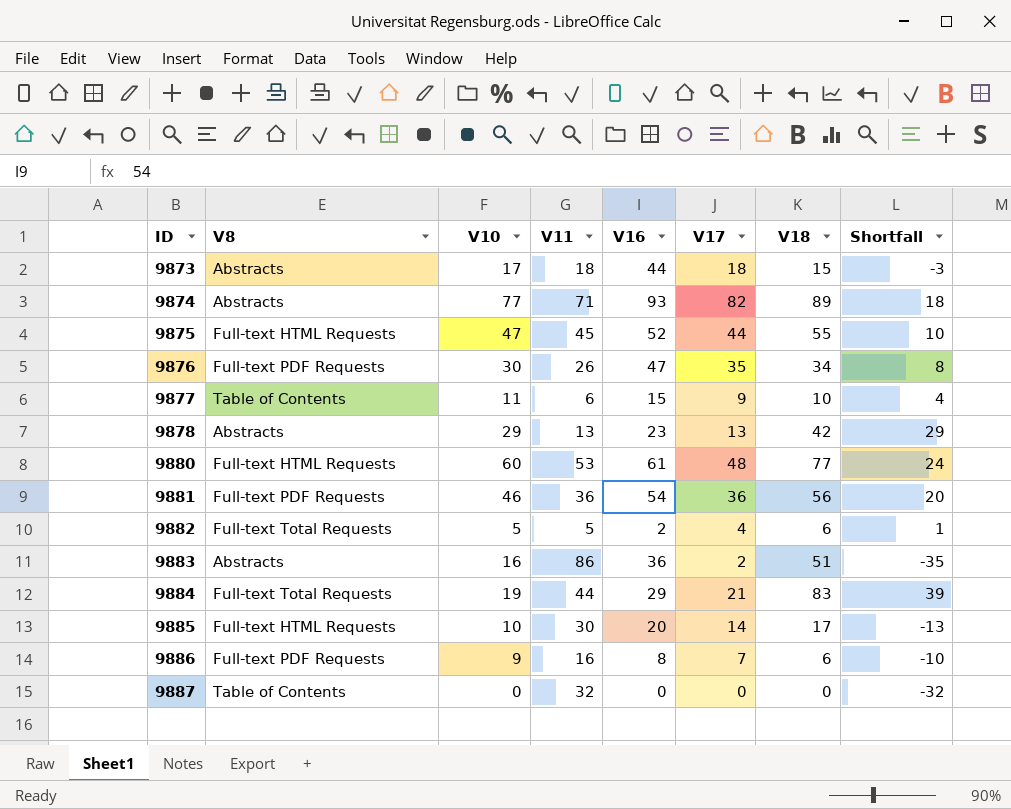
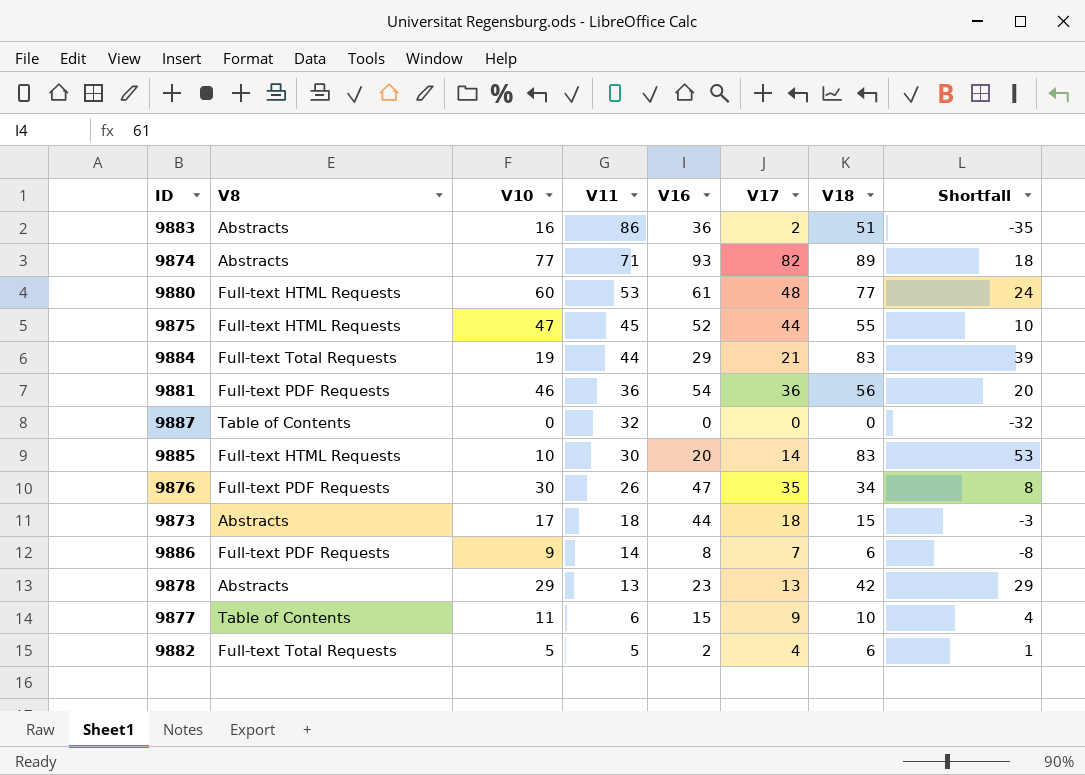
row order: ID ascending -> V11 descending
9885 | V18: 17 -> 83
9885 | Shortfall: -13 -> 53
9886 | V11: 16 -> 14
9886 | Shortfall: -10 -> -8

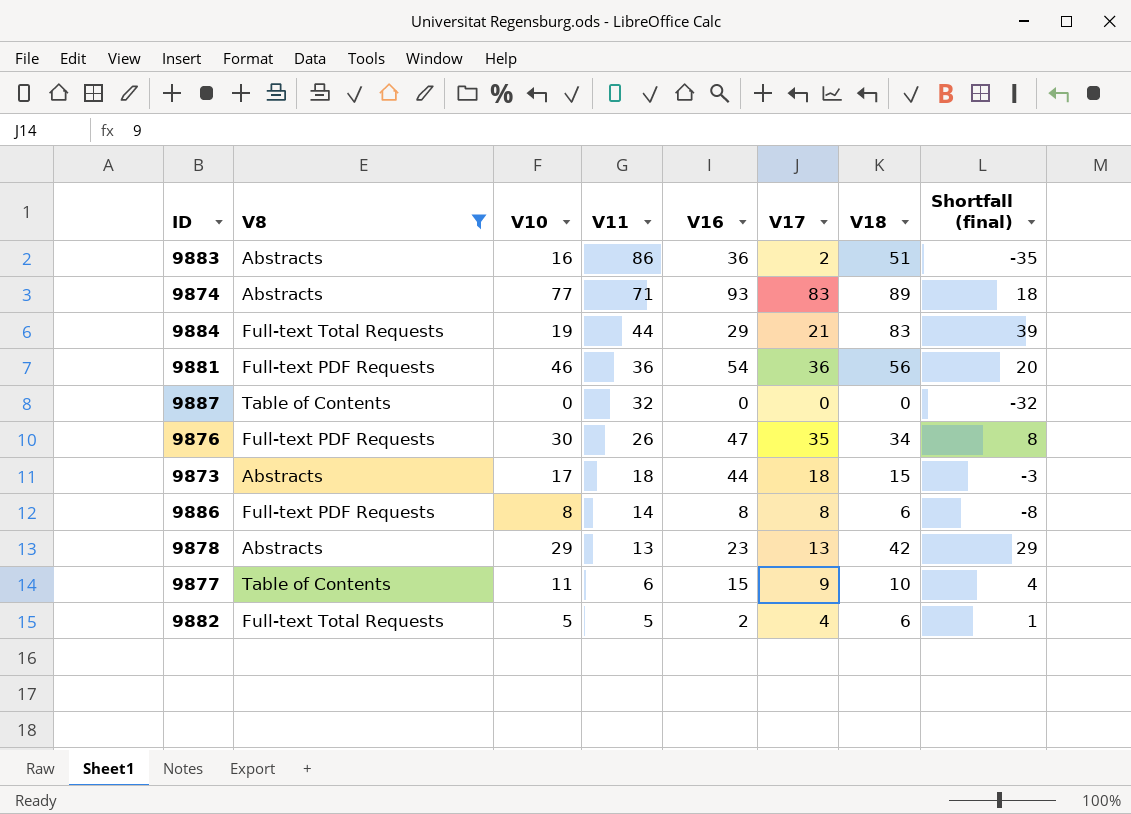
filter: none -> V8 != Full-text HTML Requests
column name: Shortfall -> Shortfall (final)
9874 | V17: 82 -> 83
9886 | V10: 9 -> 8
9886 | V17: 7 -> 8

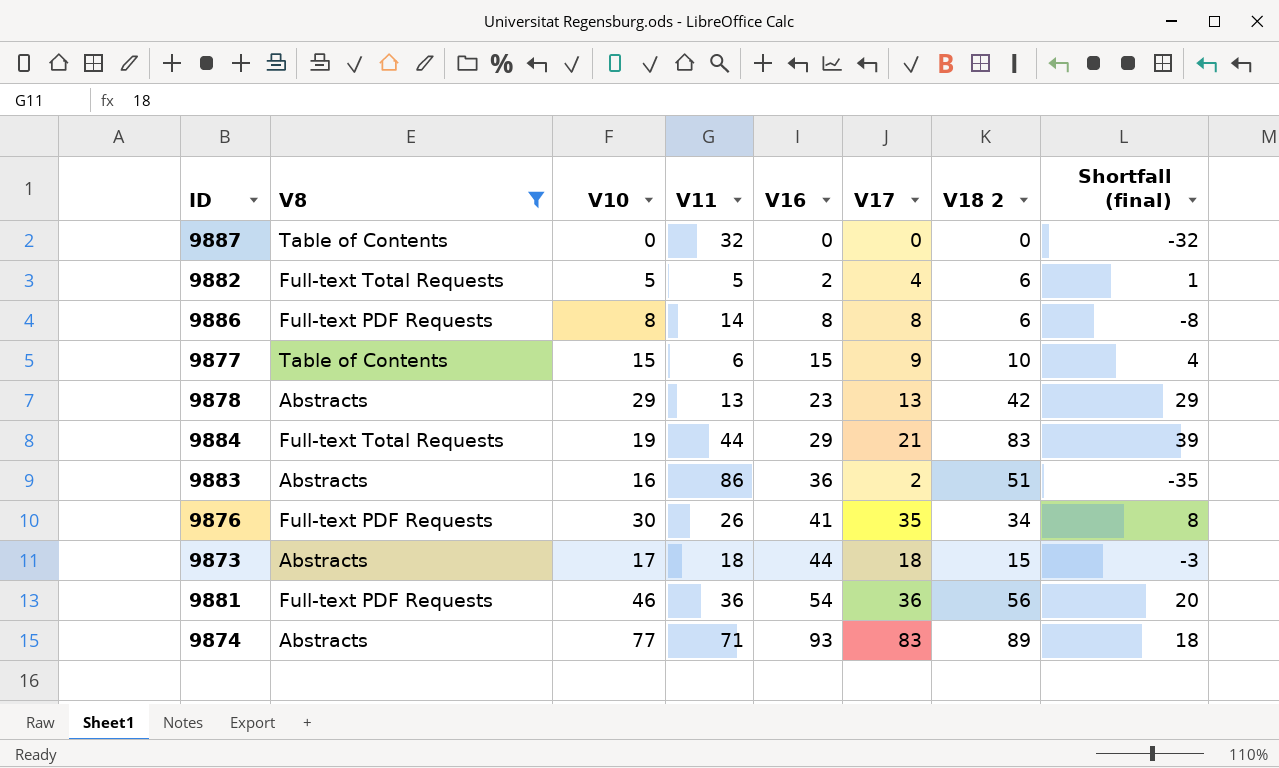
row order: V11 descending -> V16 ascending
column name: V18 -> V18 2
9877 | V10: 11 -> 15
9876 | V16: 47 -> 41

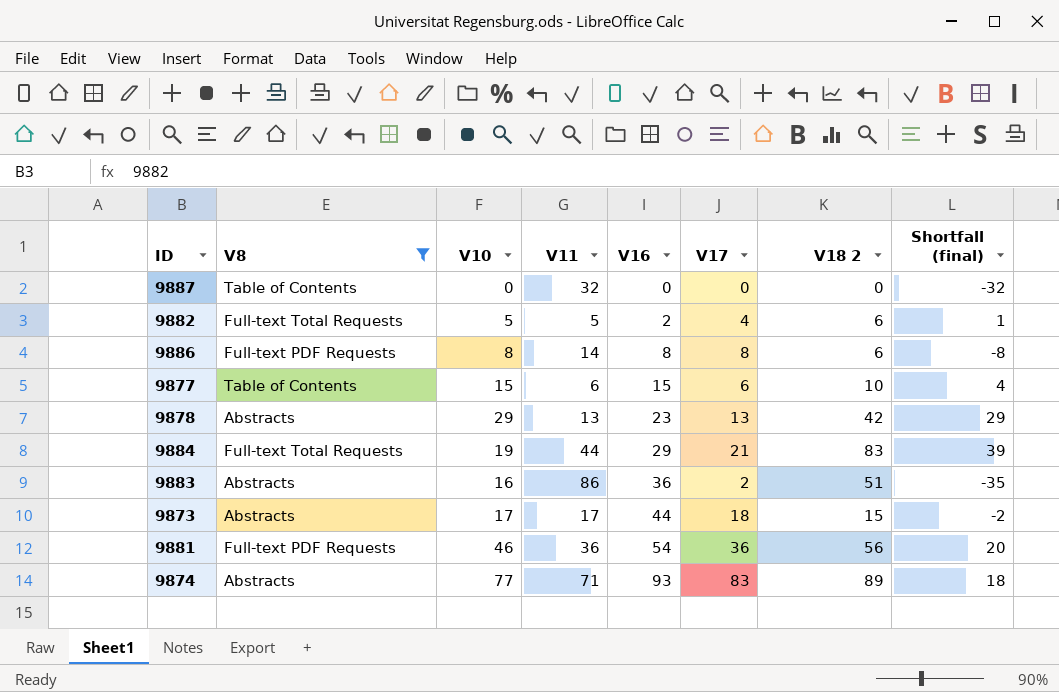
row 9876: Full-text PDF Requests | 30 | 26 | 41 | 35 | 34 | 8 -> none
9877 | V17: 9 -> 6
9873 | V11: 18 -> 17
9873 | Shortfall (final): -3 -> -2

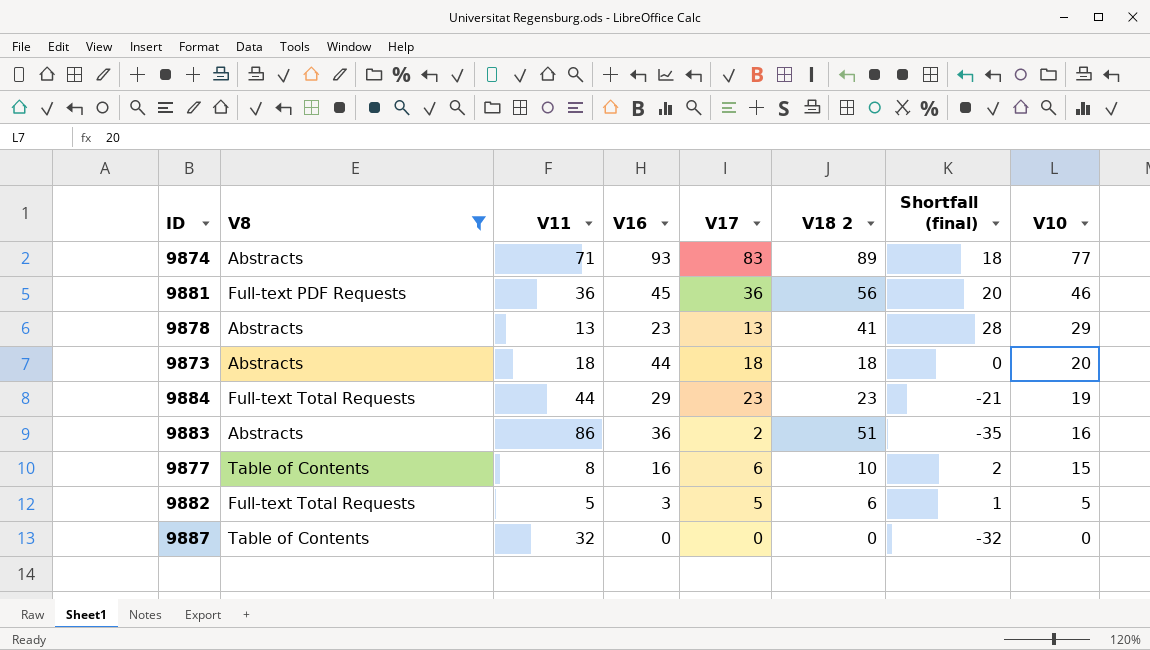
row order: V16 ascending -> V10 descending
column V10 | position: 3 -> 8
row 9886: Full-text PDF Requests | 8 | 14 | 8 | 8 | 6 | -8 -> none
9881 | V16: 54 -> 45
9878 | V18 2: 42 -> 41
9878 | Shortfall (final): 29 -> 28
9873 | V11: 17 -> 18
9873 | V18 2: 15 -> 18
9873 | Shortfall (final): -2 -> 0
9873 | V10: 17 -> 20
9884 | V17: 21 -> 23
9884 | V18 2: 83 -> 23
9884 | Shortfall (final): 39 -> -21
9877 | V11: 6 -> 8
9877 | V16: 15 -> 16
9877 | Shortfall (final): 4 -> 2
9882 | V16: 2 -> 3
9882 | V17: 4 -> 5

